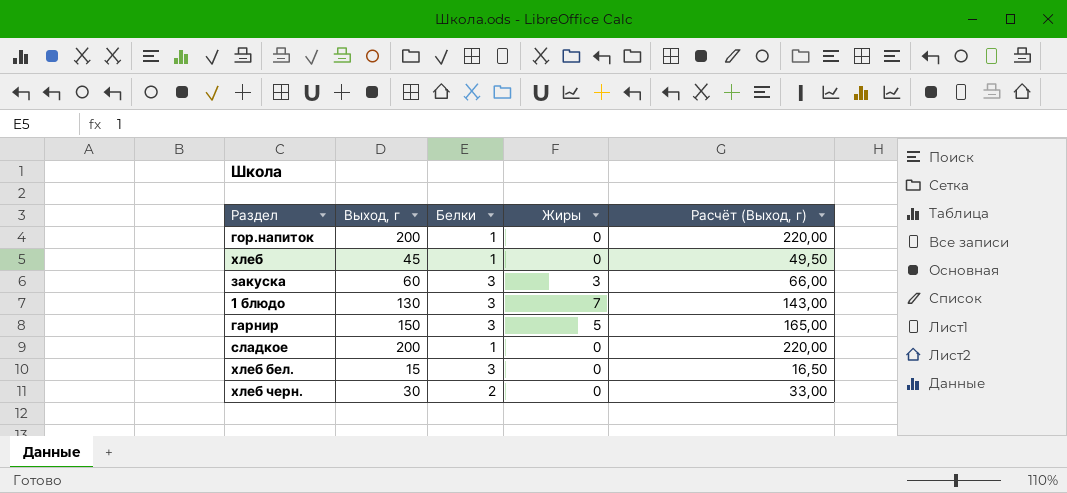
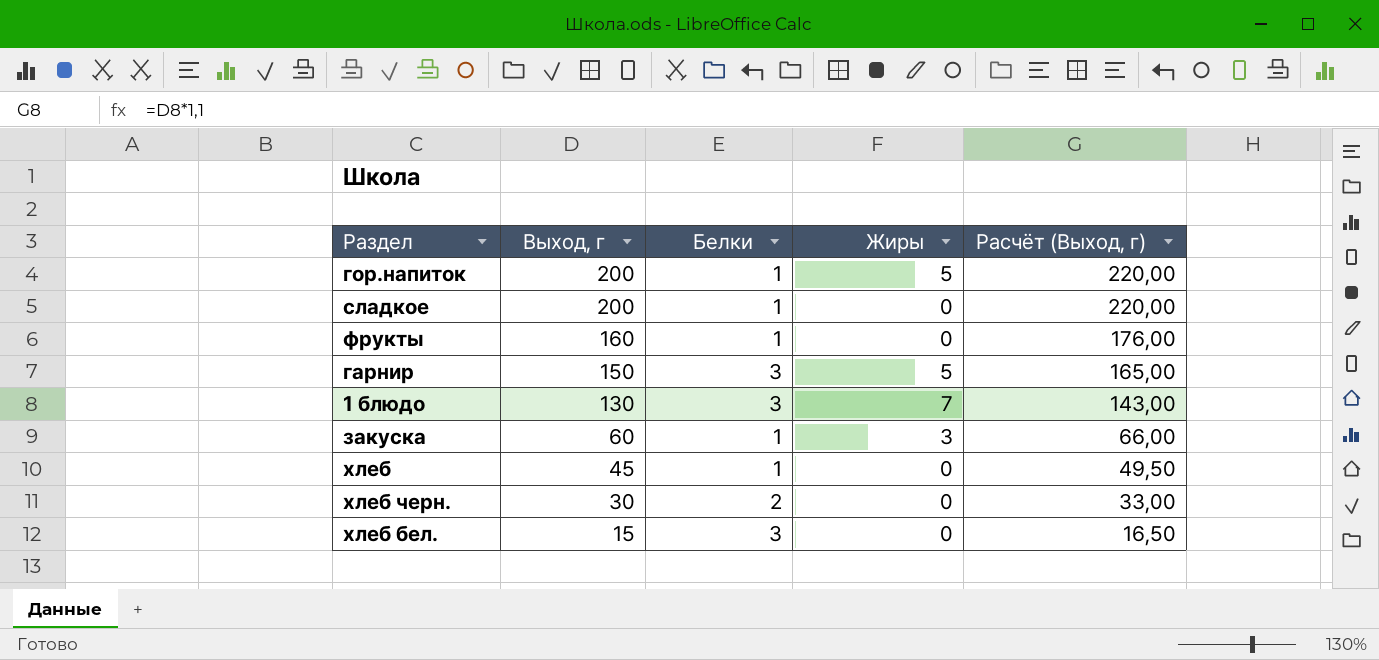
row order: none -> Выход, г descending
гор.напиток | Жиры: 0 -> 5
row фрукты: none -> 160 | 1 | 0 | 176,00
закуска | Белки: 3 -> 1

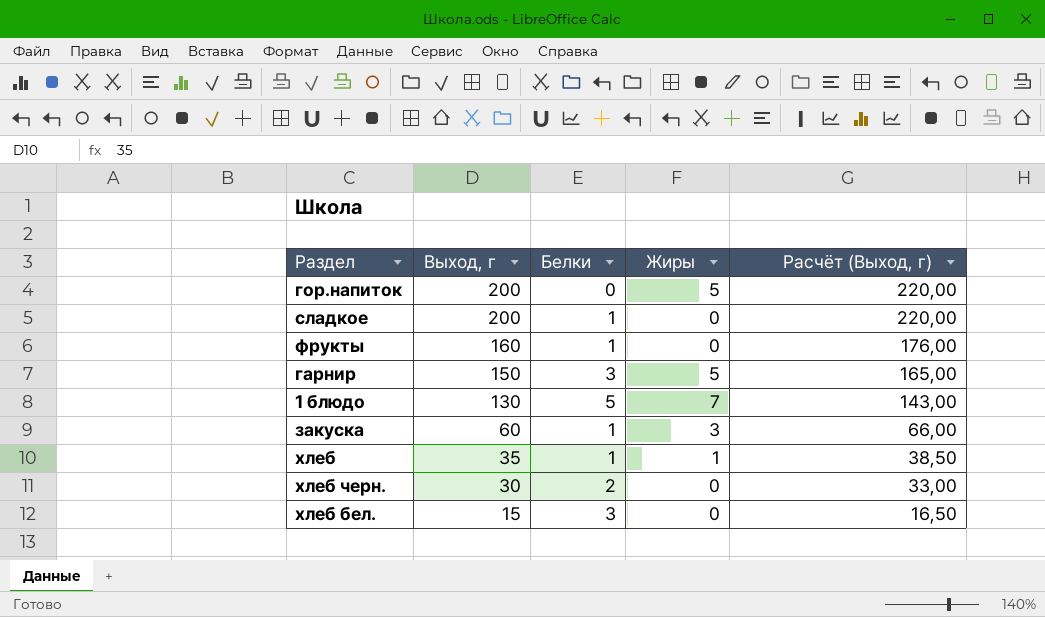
гор.напиток | Белки: 1 -> 0
1 блюдо | Белки: 3 -> 5
хлеб | Выход, г: 45 -> 35
хлеб | Жиры: 0 -> 1
хлеб | Расчёт (Выход, г): 49,50 -> 38,50

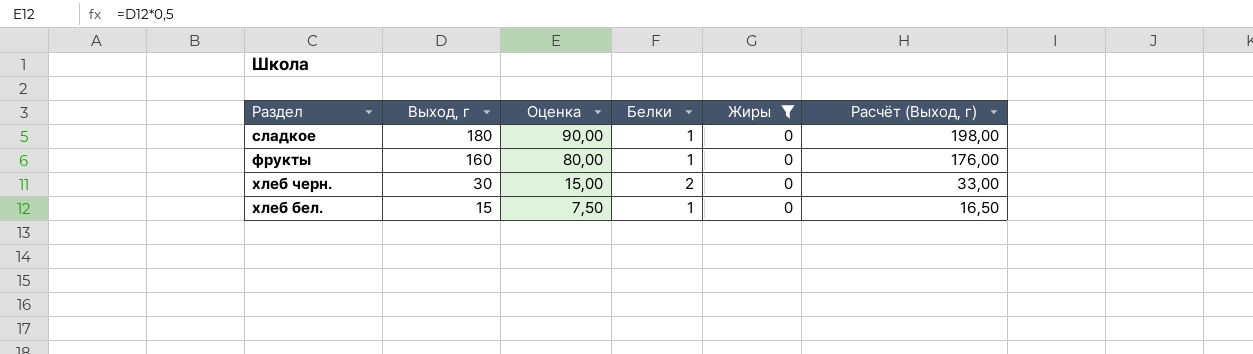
filter: none -> Жиры = 0
column Оценка | formula: none -> [Выход, г] * 0,5
сладкое | Выход, г: 200 -> 180
сладкое | Расчёт (Выход, г): 220,00 -> 198,00
хлеб бел. | Белки: 3 -> 1

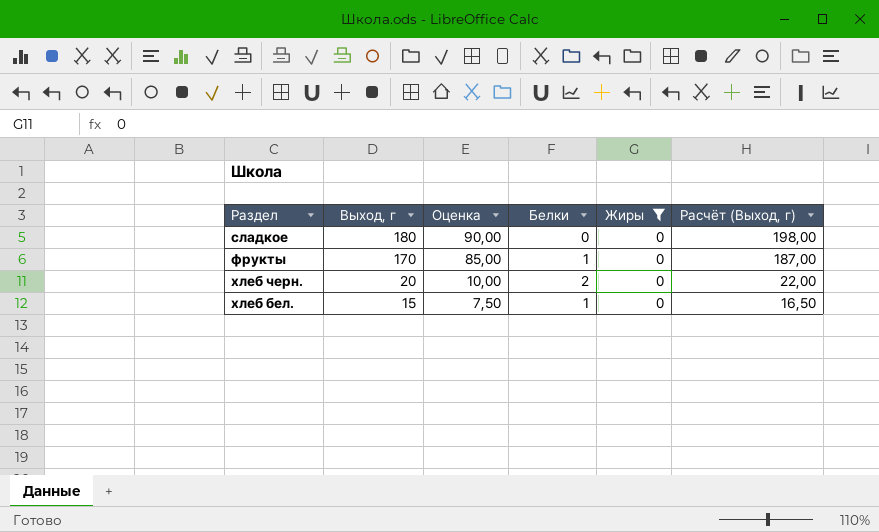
сладкое | Белки: 1 -> 0
фрукты | Выход, г: 160 -> 170
фрукты | Оценка: 80,00 -> 85,00
фрукты | Расчёт (Выход, г): 176,00 -> 187,00
хлеб черн. | Выход, г: 30 -> 20
хлеб черн. | Оценка: 15,00 -> 10,00
хлеб черн. | Расчёт (Выход, г): 33,00 -> 22,00

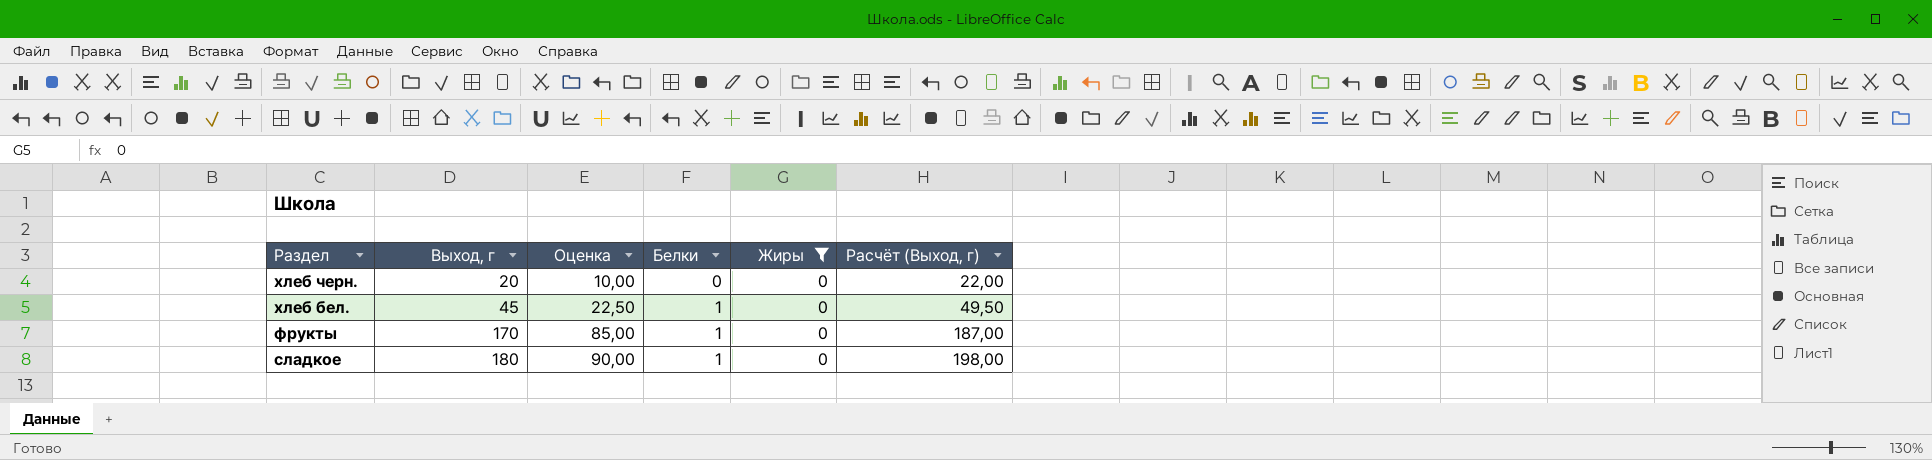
row order: Выход, г descending -> Раздел descending
хлеб черн. | Белки: 2 -> 0
хлеб бел. | Выход, г: 15 -> 45
хлеб бел. | Оценка: 7,50 -> 22,50
хлеб бел. | Расчёт (Выход, г): 16,50 -> 49,50
сладкое | Белки: 0 -> 1

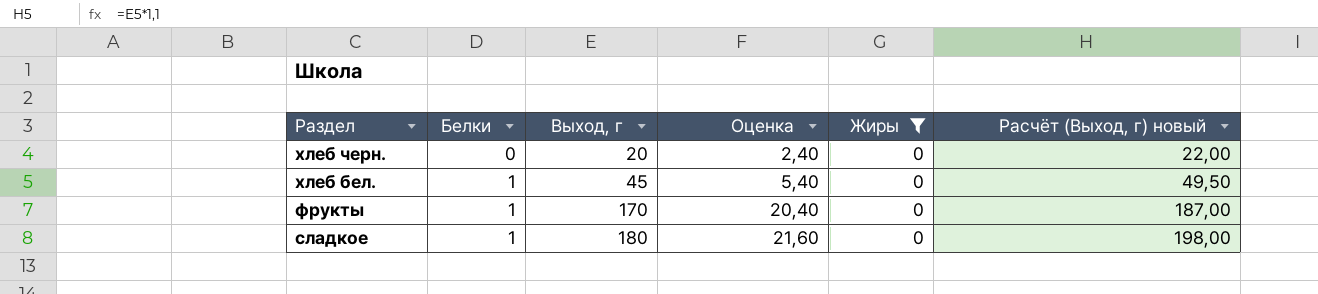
column Белки | position: 4 -> 2
column Оценка | formula: [Выход, г] * 0,5 -> [Выход, г] * 0,12
column name: Расчёт (Выход, г) -> Расчёт (Выход, г) новый

